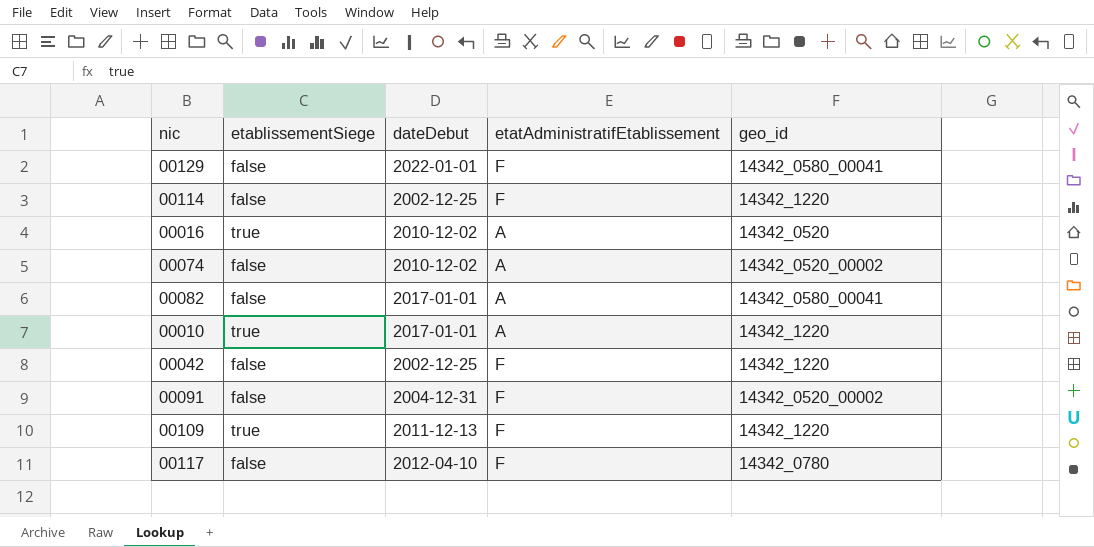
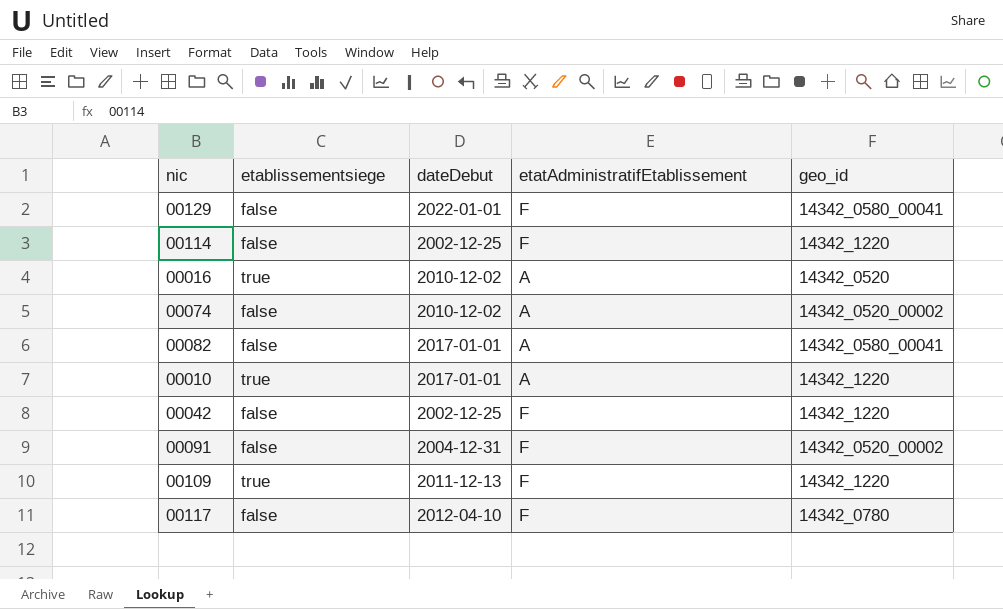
column name: etablissementSiege -> etablissementsiege

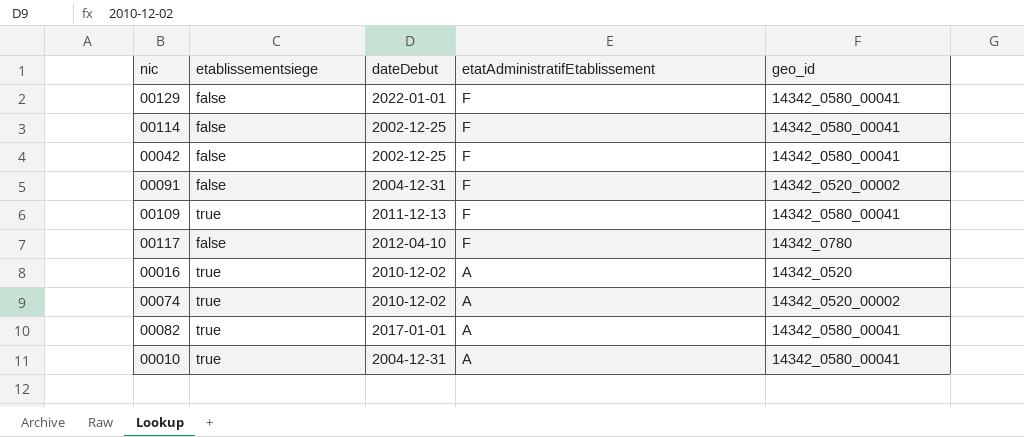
row order: none -> etatAdministratifEtablissement descending
00114 | geo_id: 14342_1220 -> 14342_0580_00041
00042 | geo_id: 14342_1220 -> 14342_0580_00041
00109 | geo_id: 14342_1220 -> 14342_0580_00041
00074 | etablissementsiege: false -> true
00082 | etablissementsiege: false -> true
00010 | dateDebut: 2017-01-01 -> 2004-12-31
00010 | geo_id: 14342_1220 -> 14342_0580_00041

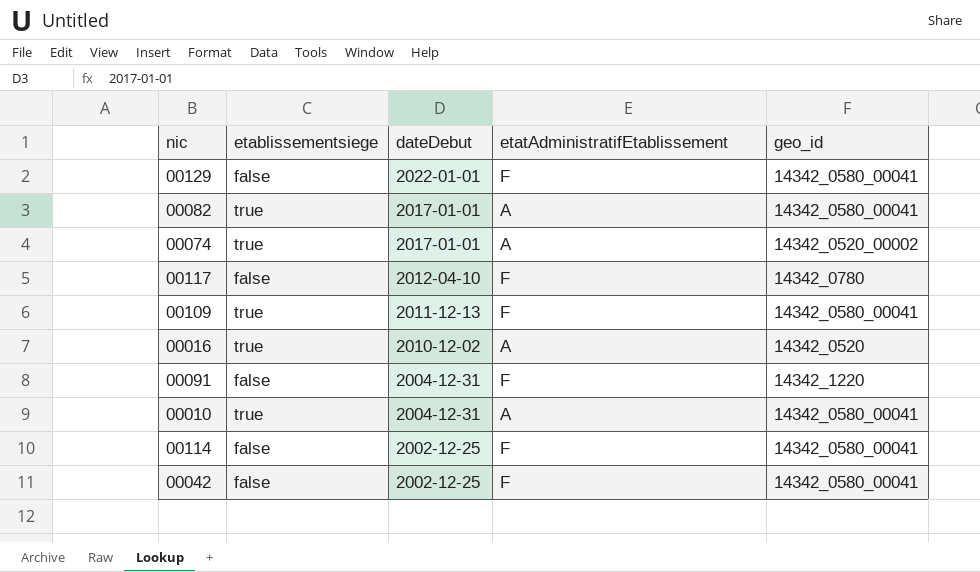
row order: etatAdministratifEtablissement descending -> dateDebut descending
00074 | dateDebut: 2010-12-02 -> 2017-01-01
00091 | geo_id: 14342_0520_00002 -> 14342_1220

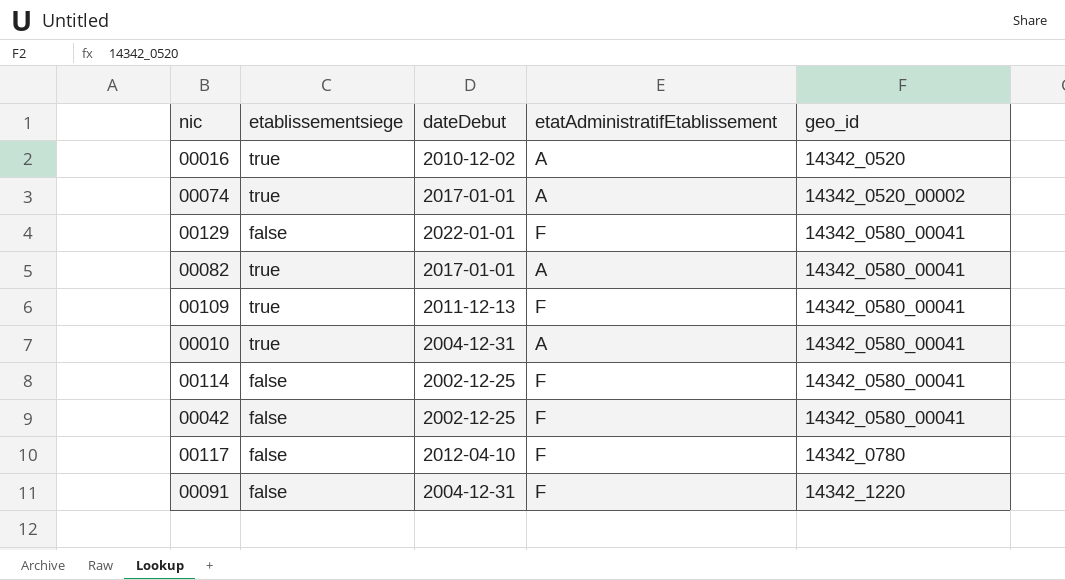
row order: dateDebut descending -> geo_id ascending

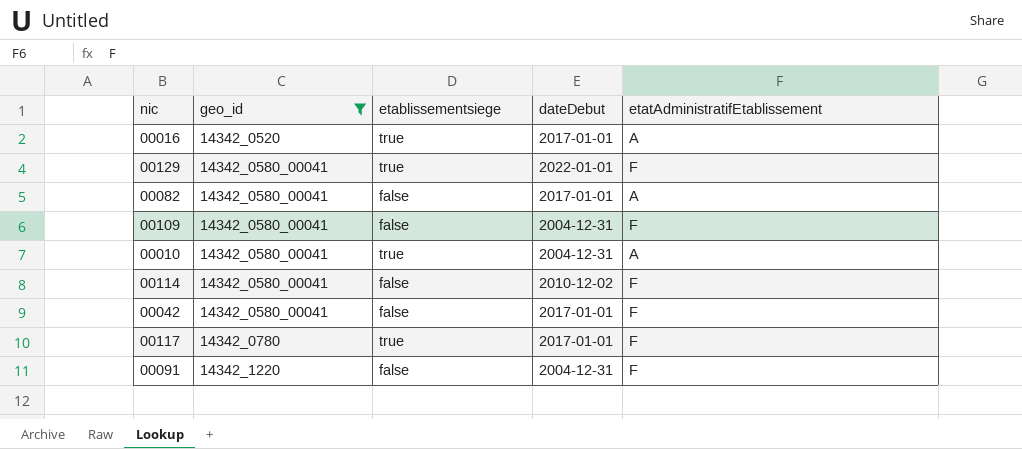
filter: none -> geo_id != 14342_0520_00002
column geo_id | position: 5 -> 2
00016 | dateDebut: 2010-12-02 -> 2017-01-01
00129 | etablissementsiege: false -> true
00082 | etablissementsiege: true -> false
00109 | etablissementsiege: true -> false
00109 | dateDebut: 2011-12-13 -> 2004-12-31
00114 | dateDebut: 2002-12-25 -> 2010-12-02
00042 | dateDebut: 2002-12-25 -> 2017-01-01
00117 | etablissementsiege: false -> true
00117 | dateDebut: 2012-04-10 -> 2017-01-01

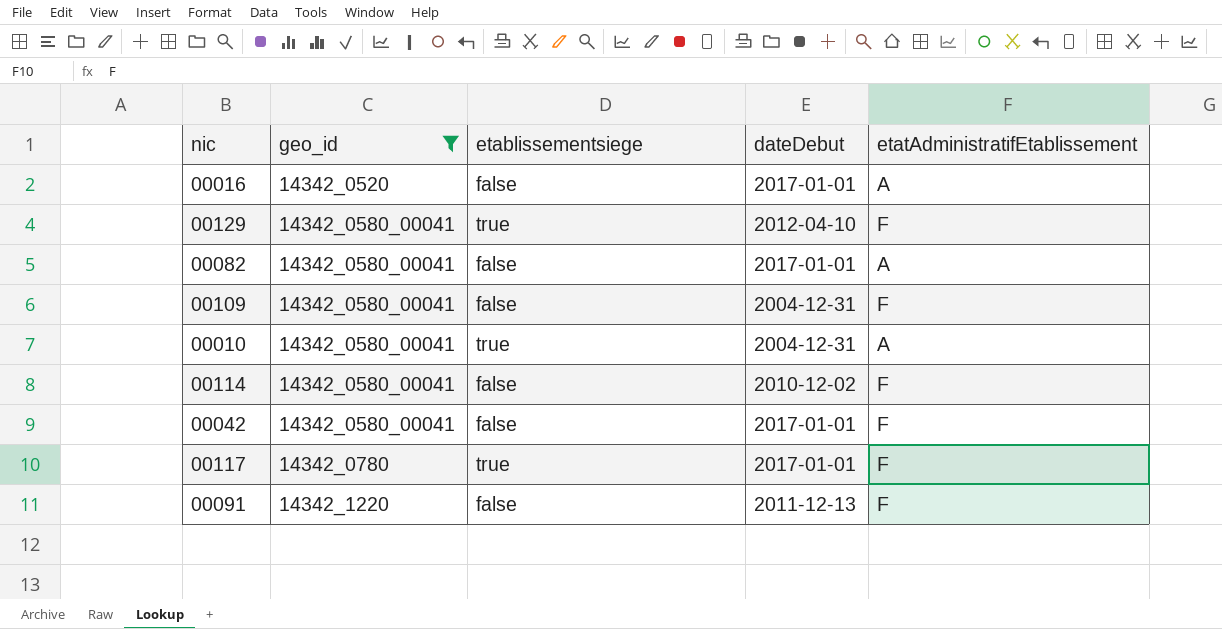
00016 | etablissementsiege: true -> false
00129 | dateDebut: 2022-01-01 -> 2012-04-10
00091 | dateDebut: 2004-12-31 -> 2011-12-13

